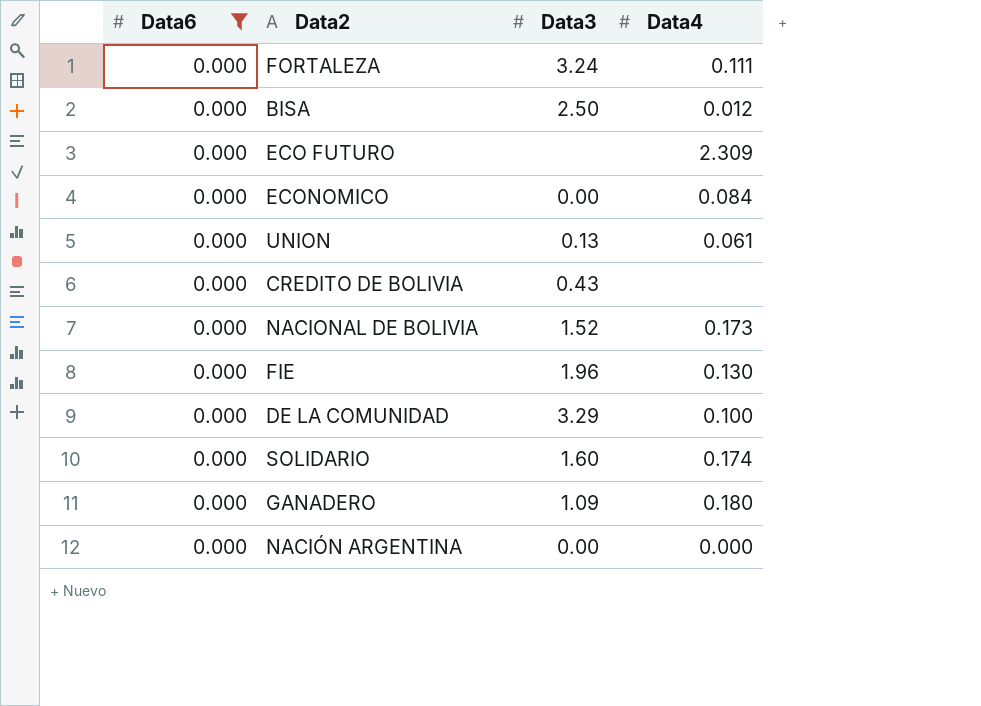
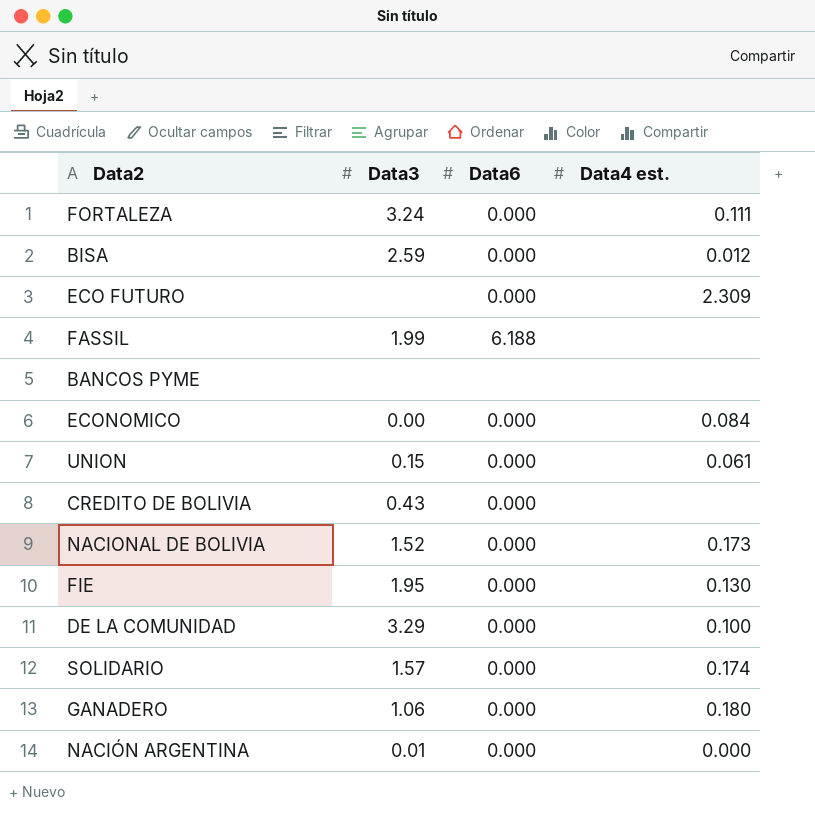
filter: Data6 = 0.000 -> none
column Data6 | position: 1 -> 3
column name: Data4 -> Data4 est.
BISA | Data3: 2.50 -> 2.59
UNION | Data3: 0.13 -> 0.15
FIE | Data3: 1.96 -> 1.95
SOLIDARIO | Data3: 1.60 -> 1.57
GANADERO | Data3: 1.09 -> 1.06
NACIÓN ARGENTINA | Data3: 0.00 -> 0.01

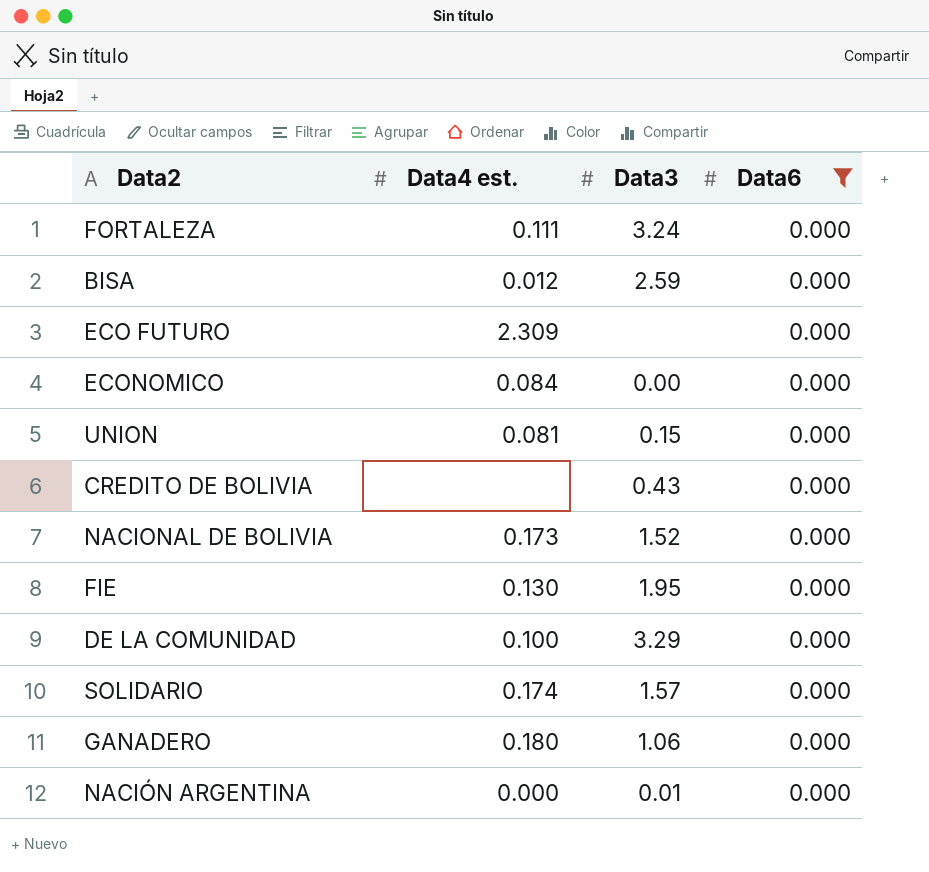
filter: none -> Data6 = 0.000
column Data4 est. | position: 4 -> 2
UNION | Data4 est.: 0.061 -> 0.081

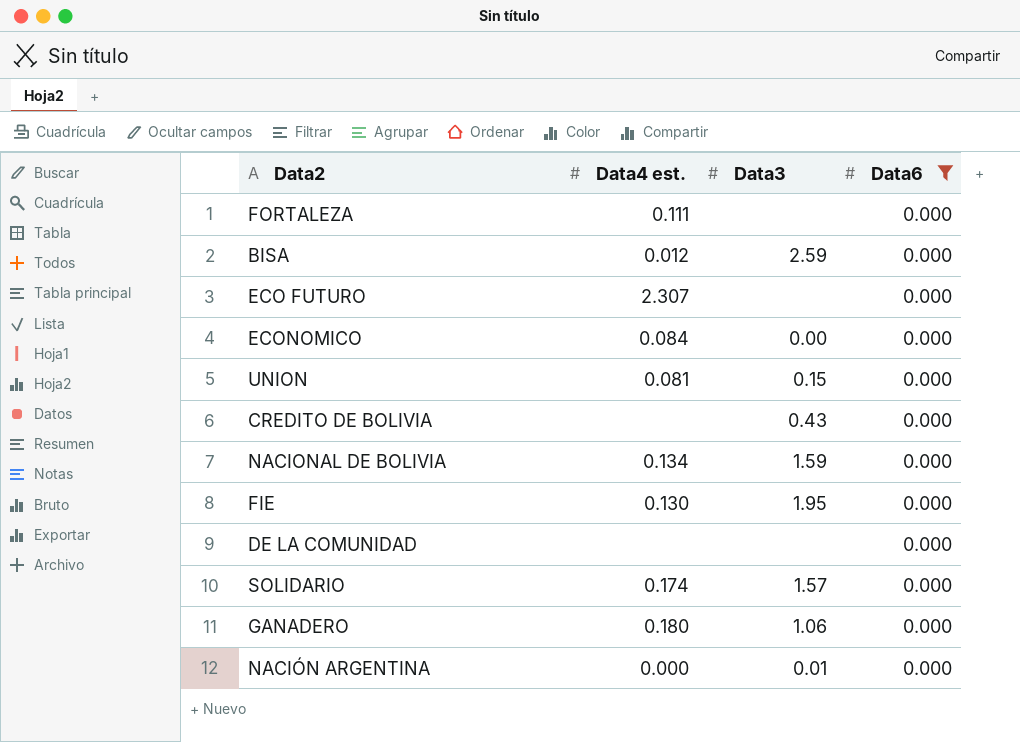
FORTALEZA | Data3: 3.24 -> none
ECO FUTURO | Data4 est.: 2.309 -> 2.307
NACIONAL DE BOLIVIA | Data4 est.: 0.173 -> 0.134
NACIONAL DE BOLIVIA | Data3: 1.52 -> 1.59
DE LA COMUNIDAD | Data4 est.: 0.100 -> none
DE LA COMUNIDAD | Data3: 3.29 -> none

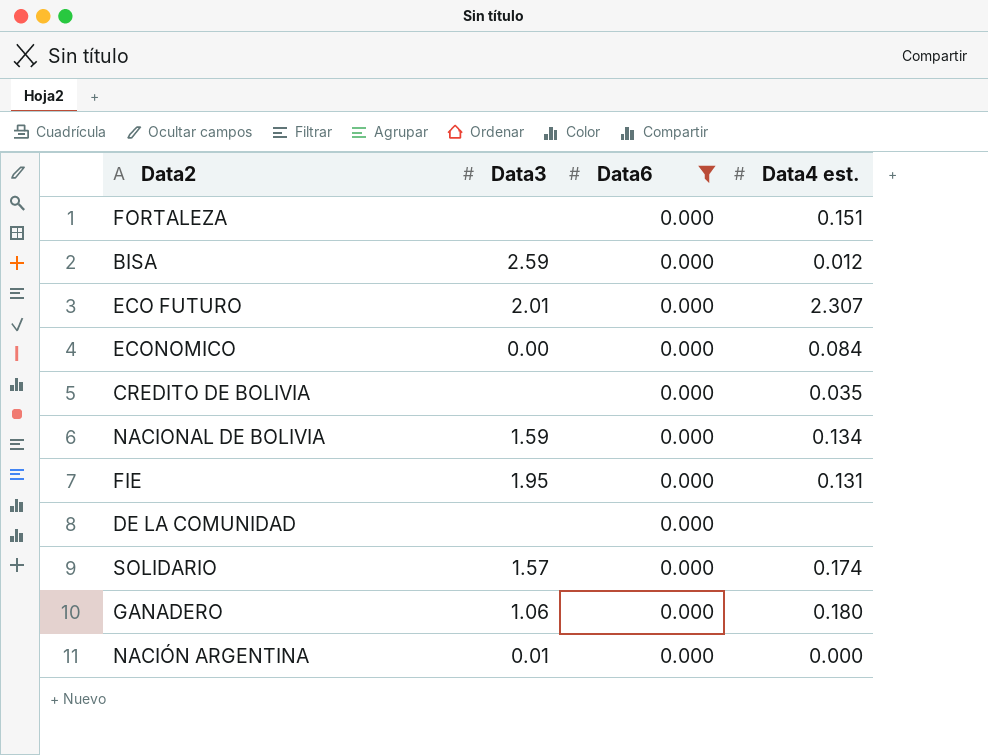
column Data4 est. | position: 2 -> 4
row UNION: 0.081 | 0.15 | 0.000 -> none
FORTALEZA | Data4 est.: 0.111 -> 0.151
ECO FUTURO | Data3: none -> 2.01
CREDITO DE BOLIVIA | Data3: 0.43 -> none
CREDITO DE BOLIVIA | Data4 est.: none -> 0.035
FIE | Data4 est.: 0.130 -> 0.131

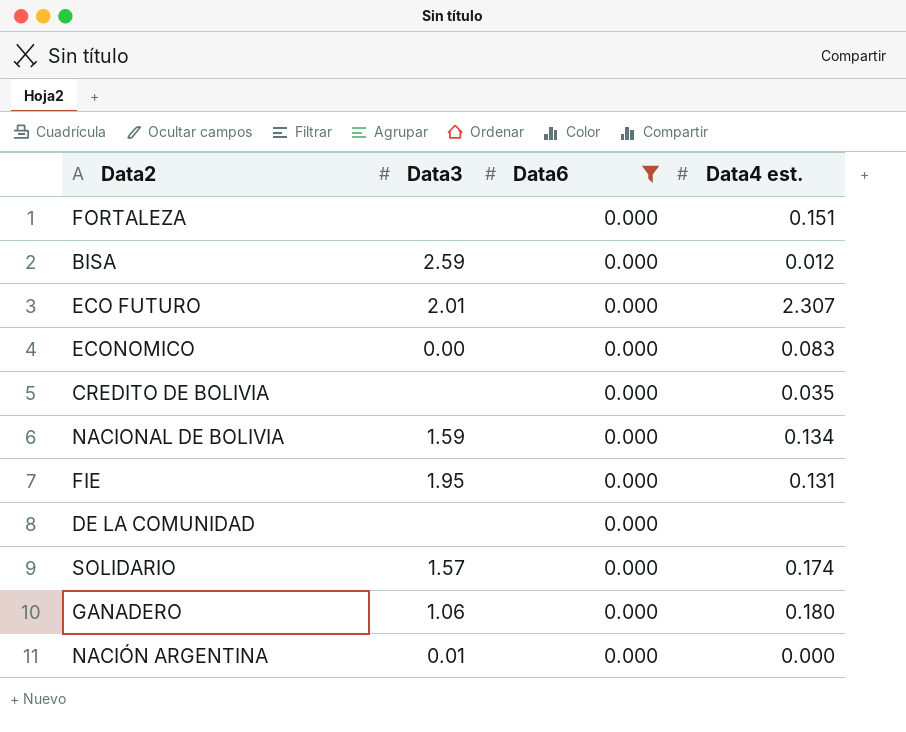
ECONOMICO | Data4 est.: 0.084 -> 0.083

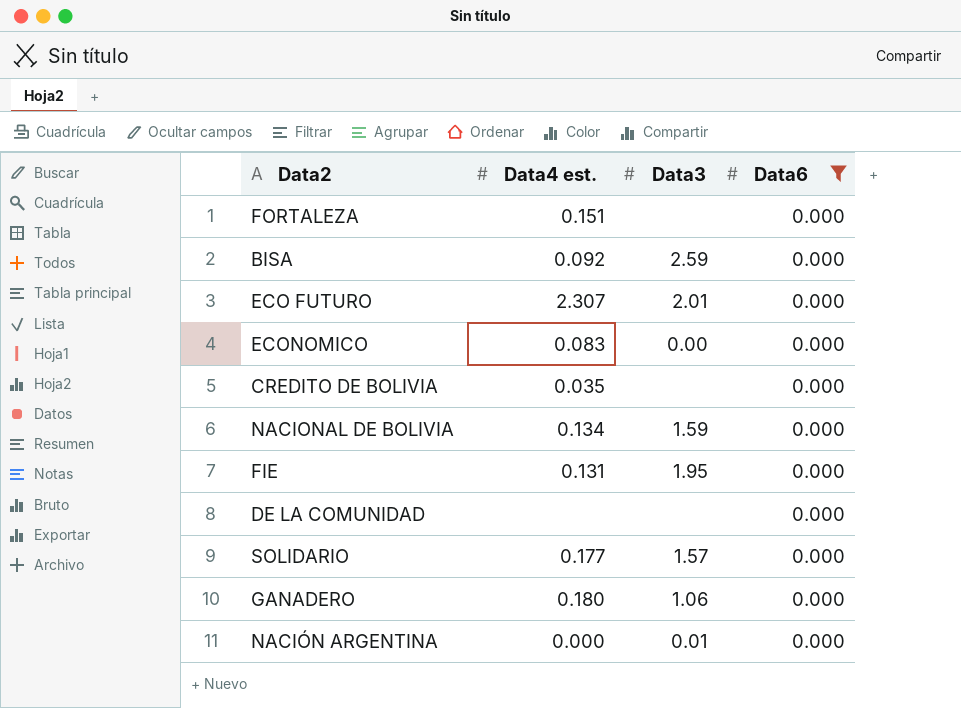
column Data4 est. | position: 4 -> 2
BISA | Data4 est.: 0.012 -> 0.092
SOLIDARIO | Data4 est.: 0.174 -> 0.177

